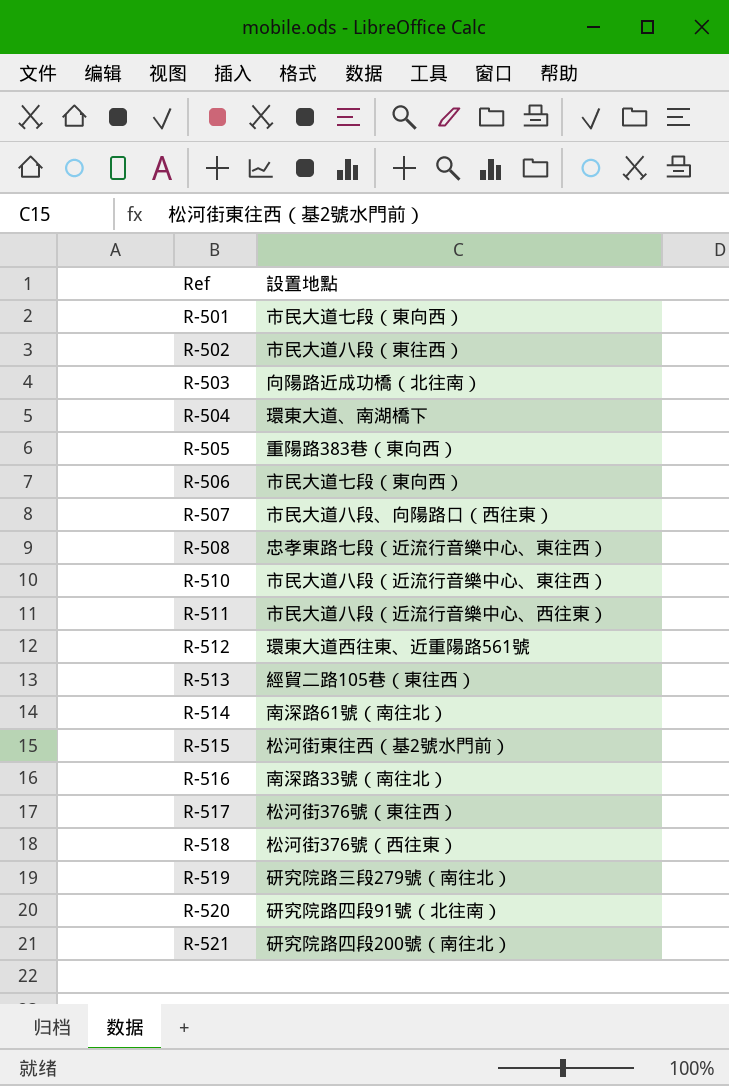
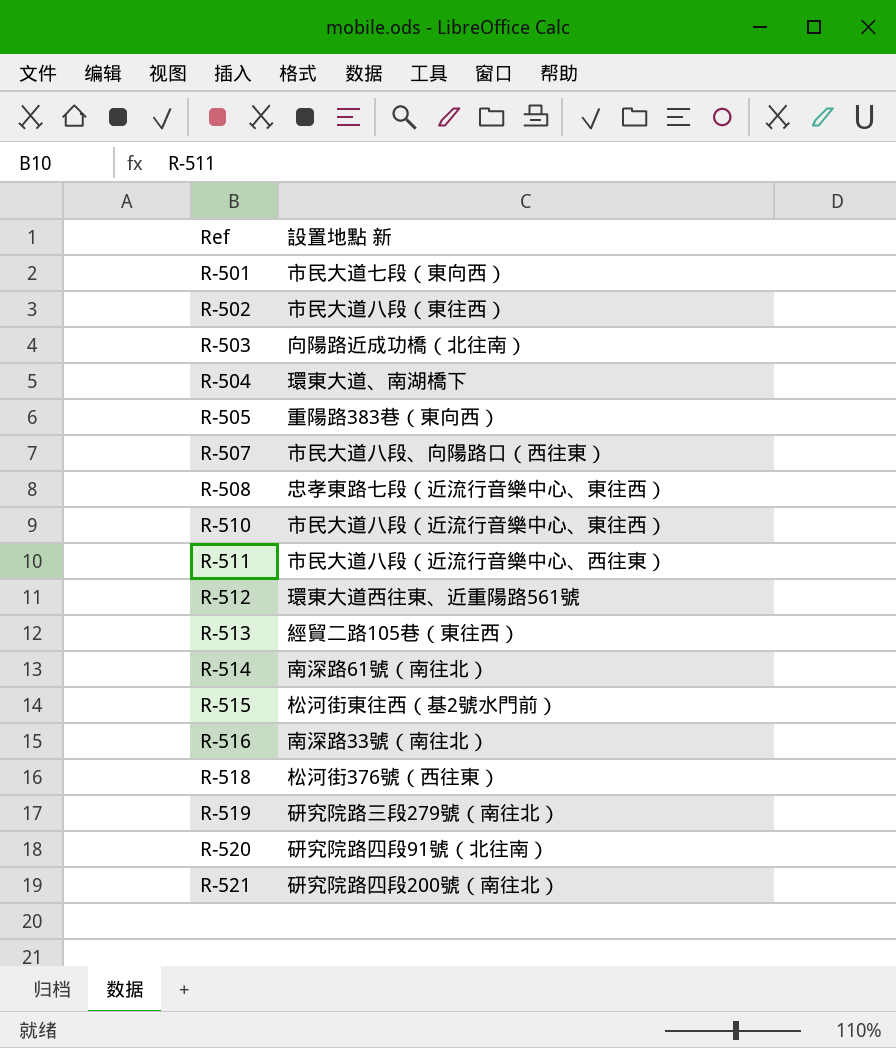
column name: 設置地點 -> 設置地點 新
row R-506: 市民大道七段（東向西） -> none
row R-517: 松河街376號（東往西） -> none

